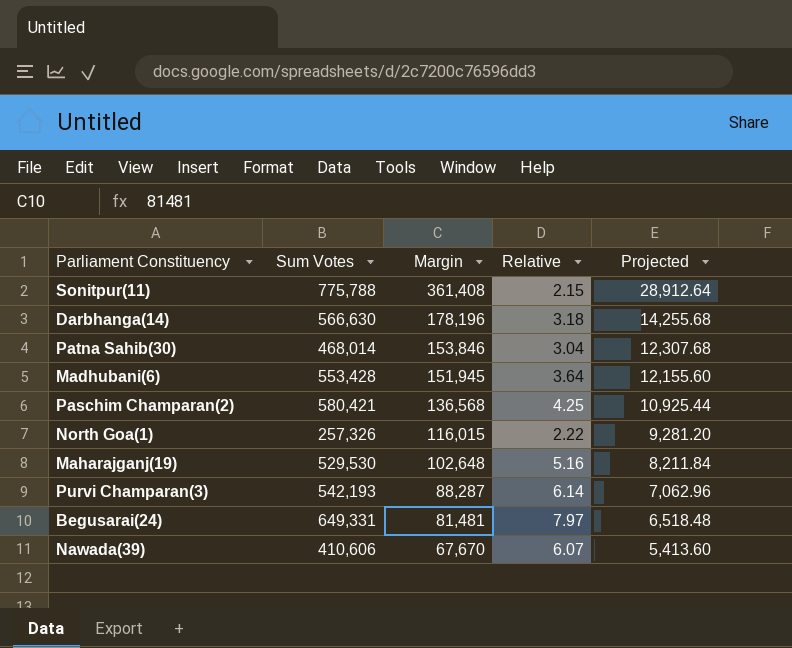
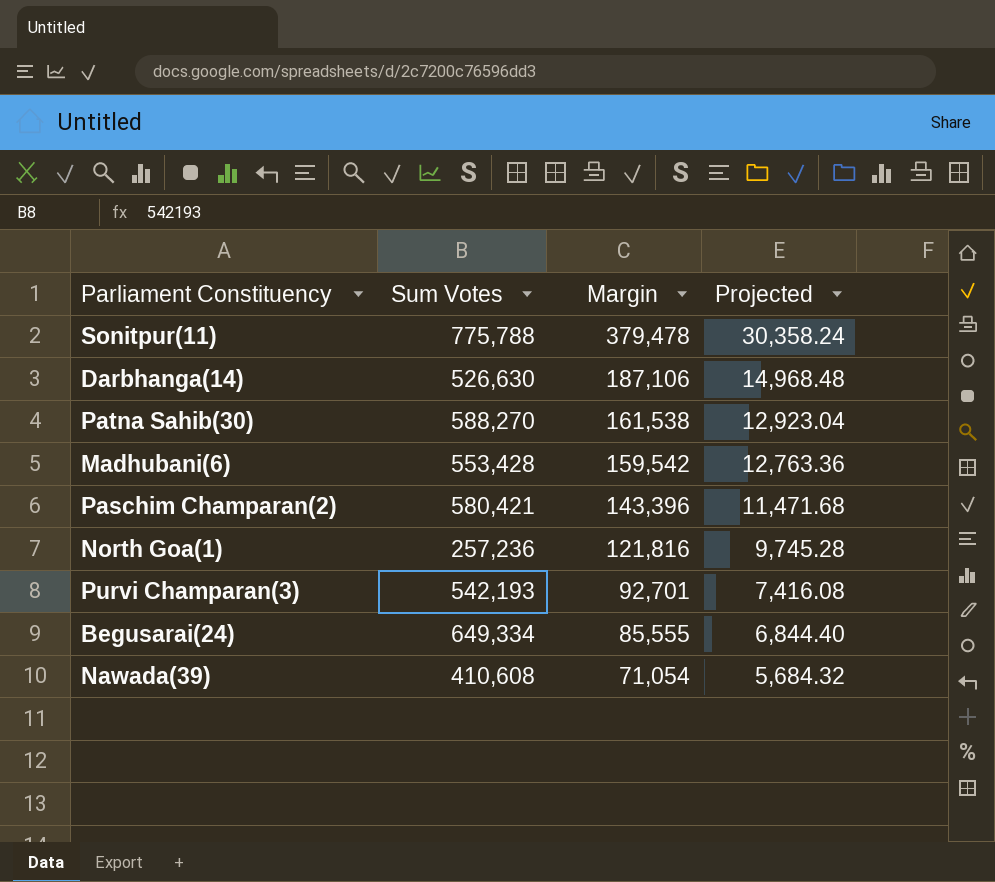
column Relative | formula: [Sum Votes] / [Margin] -> none
row Maharajganj(19): 529,530 | 102,648 | 5.16 | 8,211.84 -> none
Sonitpur(11) | Margin: 361,408 -> 379,478
Sonitpur(11) | Projected: 28,912.64 -> 30,358.24
Darbhanga(14) | Sum Votes: 566,630 -> 526,630
Darbhanga(14) | Margin: 178,196 -> 187,106
Darbhanga(14) | Projected: 14,255.68 -> 14,968.48
Patna Sahib(30) | Sum Votes: 468,014 -> 588,270
Patna Sahib(30) | Margin: 153,846 -> 161,538
Patna Sahib(30) | Projected: 12,307.68 -> 12,923.04
Madhubani(6) | Margin: 151,945 -> 159,542
Madhubani(6) | Projected: 12,155.60 -> 12,763.36
Paschim Champaran(2) | Margin: 136,568 -> 143,396
Paschim Champaran(2) | Projected: 10,925.44 -> 11,471.68
North Goa(1) | Sum Votes: 257,326 -> 257,236
North Goa(1) | Margin: 116,015 -> 121,816
North Goa(1) | Projected: 9,281.20 -> 9,745.28
Purvi Champaran(3) | Margin: 88,287 -> 92,701
Purvi Champaran(3) | Projected: 7,062.96 -> 7,416.08
Begusarai(24) | Sum Votes: 649,331 -> 649,334
Begusarai(24) | Margin: 81,481 -> 85,555
Begusarai(24) | Projected: 6,518.48 -> 6,844.40
Nawada(39) | Sum Votes: 410,606 -> 410,608
Nawada(39) | Margin: 67,670 -> 71,054
Nawada(39) | Projected: 5,413.60 -> 5,684.32

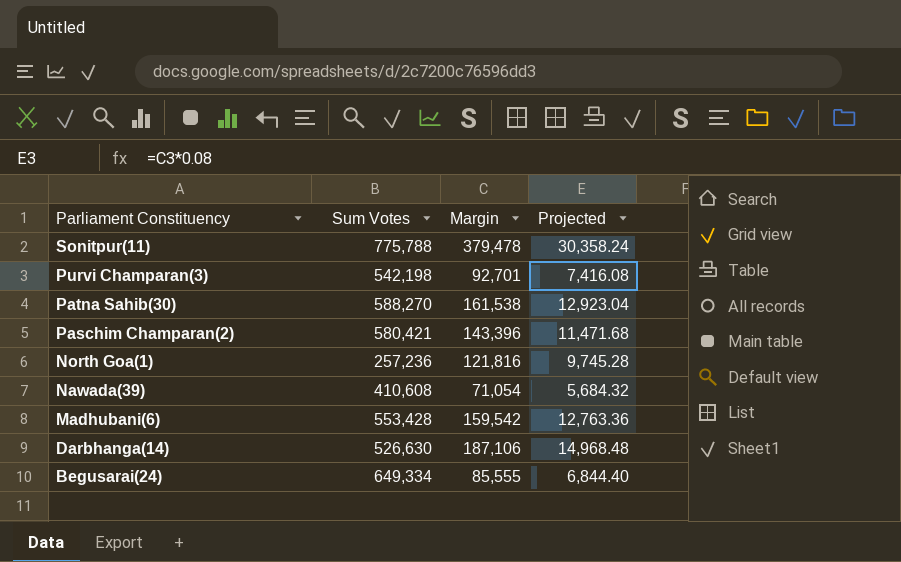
row order: Margin descending -> Parliament Constituency descending
Purvi Champaran(3) | Sum Votes: 542,193 -> 542,198

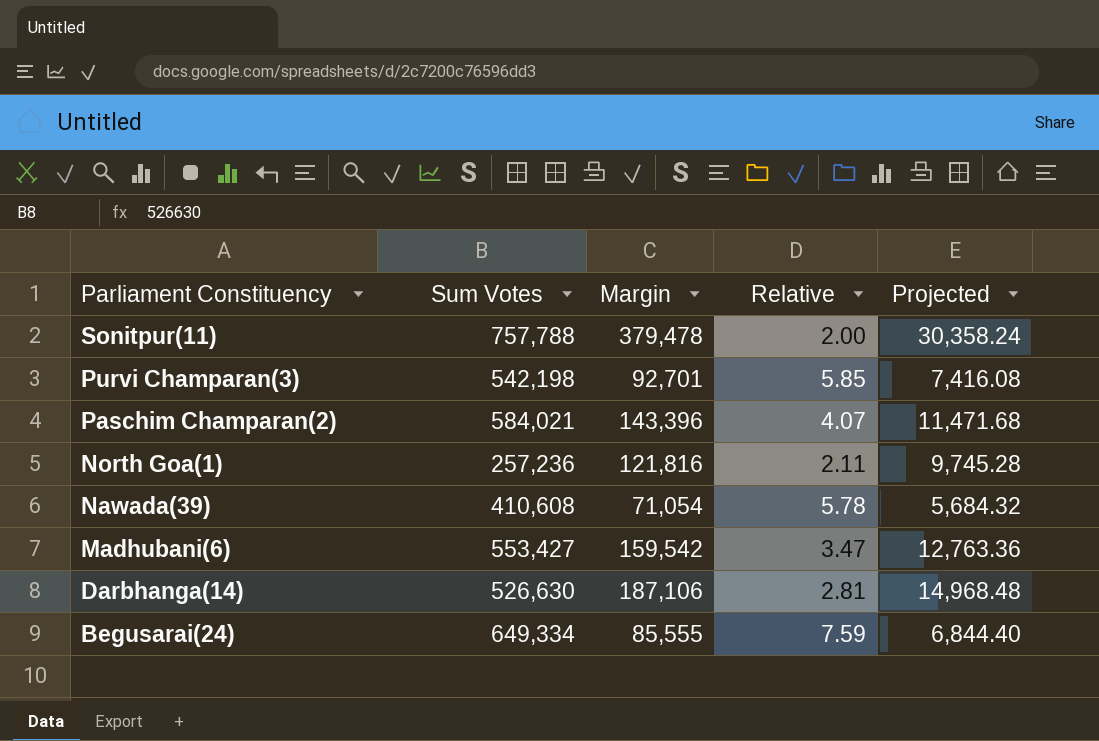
column Relative | formula: none -> [Sum Votes] / [Margin]
row Patna Sahib(30): 588,270 | 161,538 | 12,923.04 -> none
Sonitpur(11) | Sum Votes: 775,788 -> 757,788
Paschim Champaran(2) | Sum Votes: 580,421 -> 584,021
Madhubani(6) | Sum Votes: 553,428 -> 553,427

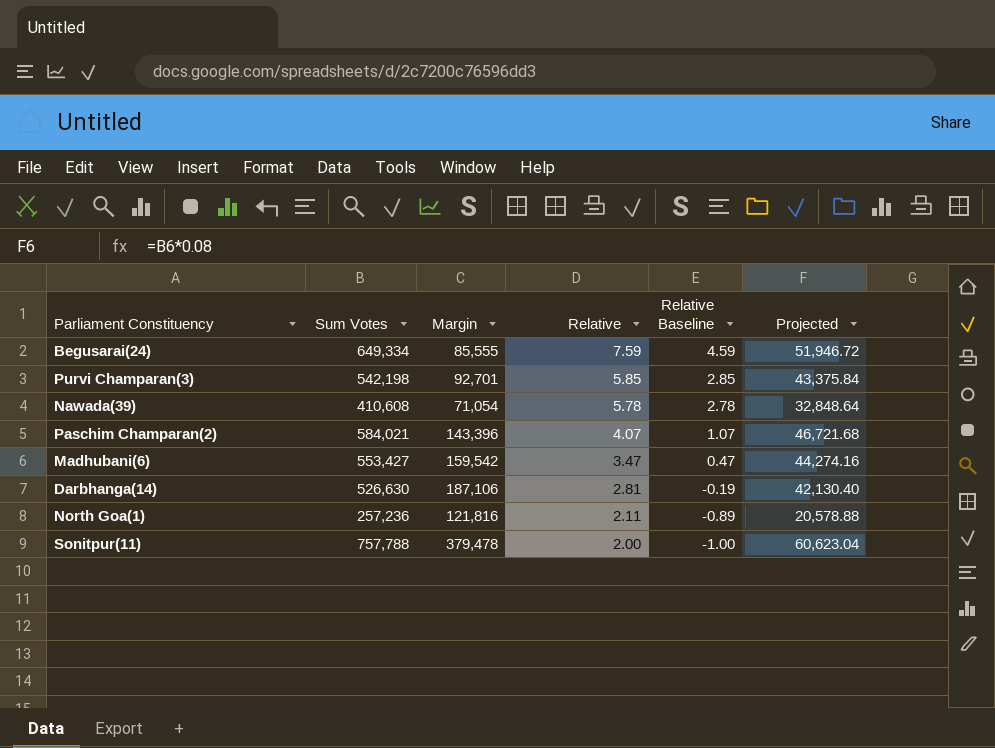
row order: Parliament Constituency descending -> Relative descending
column Relative Baseline | formula: none -> [Relative] - 3
column Projected | formula: [Margin] * 0.08 -> [Sum Votes] * 0.08

